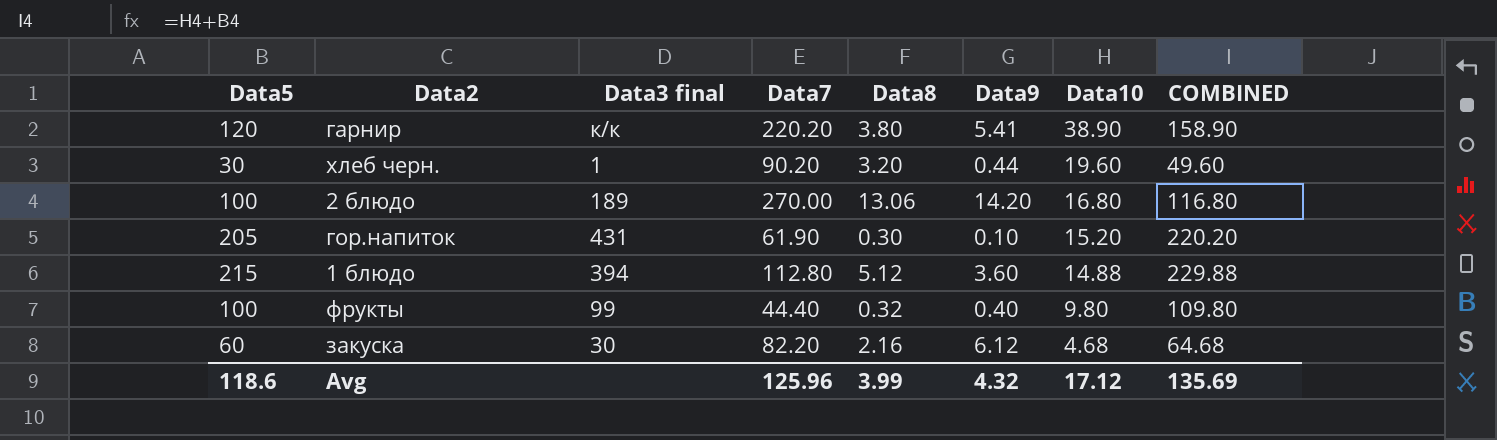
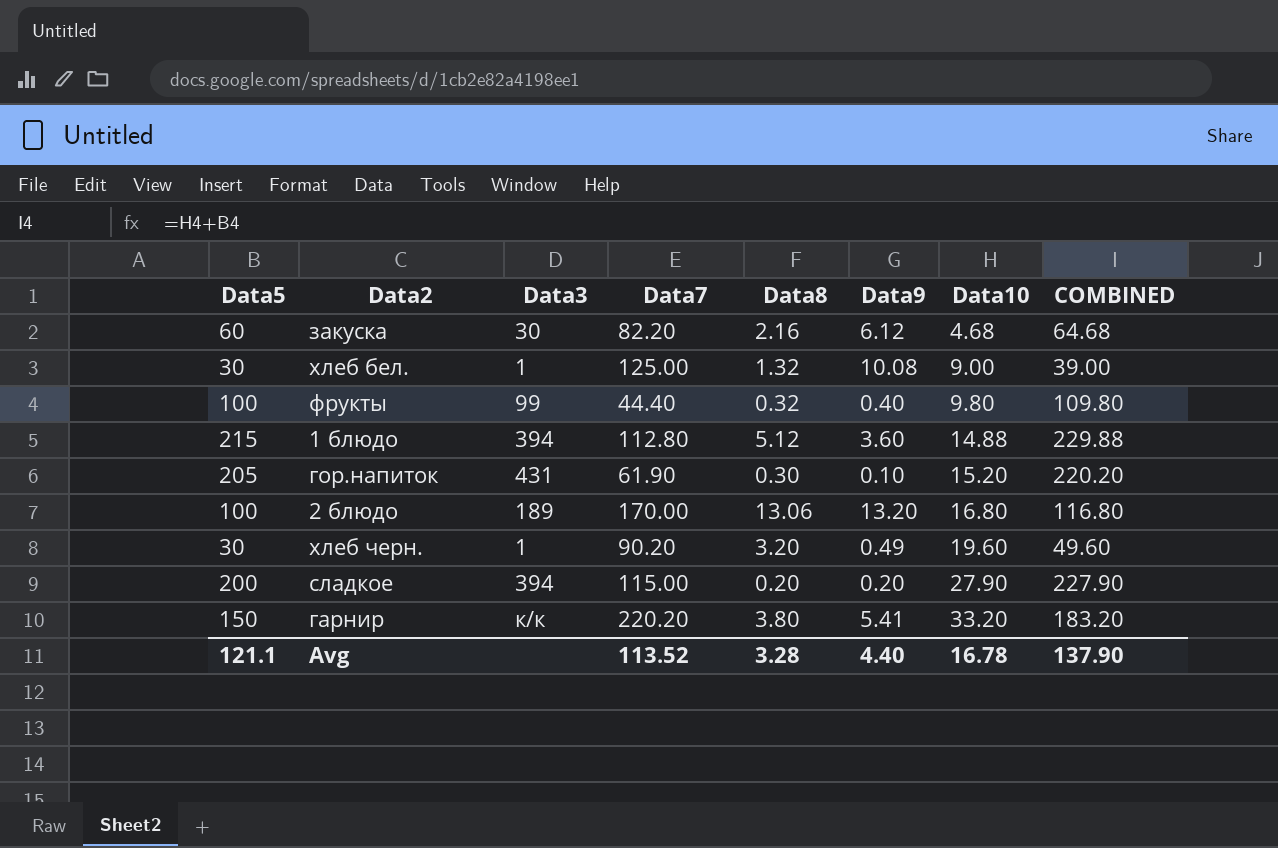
row order: Data10 descending -> Data10 ascending
column name: Data3 final -> Data3
row хлеб бел.: none -> 30 | 1 | 125.00 | 1.32 | 10.08 | 9.00 | 39.00
2 блюдо | Data7: 270.00 -> 170.00
2 блюдо | Data9: 14.20 -> 13.20
хлеб черн. | Data9: 0.44 -> 0.49
row сладкое: none -> 200 | 394 | 115.00 | 0.20 | 0.20 | 27.90 | 227.90
гарнир | Data5: 120 -> 150
гарнир | Data10: 38.90 -> 33.20
гарнир | COMBINED: 158.90 -> 183.20
Avg | Data5: 118.6 -> 121.1
Avg | Data7: 125.96 -> 113.52
Avg | Data8: 3.99 -> 3.28
Avg | Data9: 4.32 -> 4.40
Avg | Data10: 17.12 -> 16.78
Avg | COMBINED: 135.69 -> 137.90

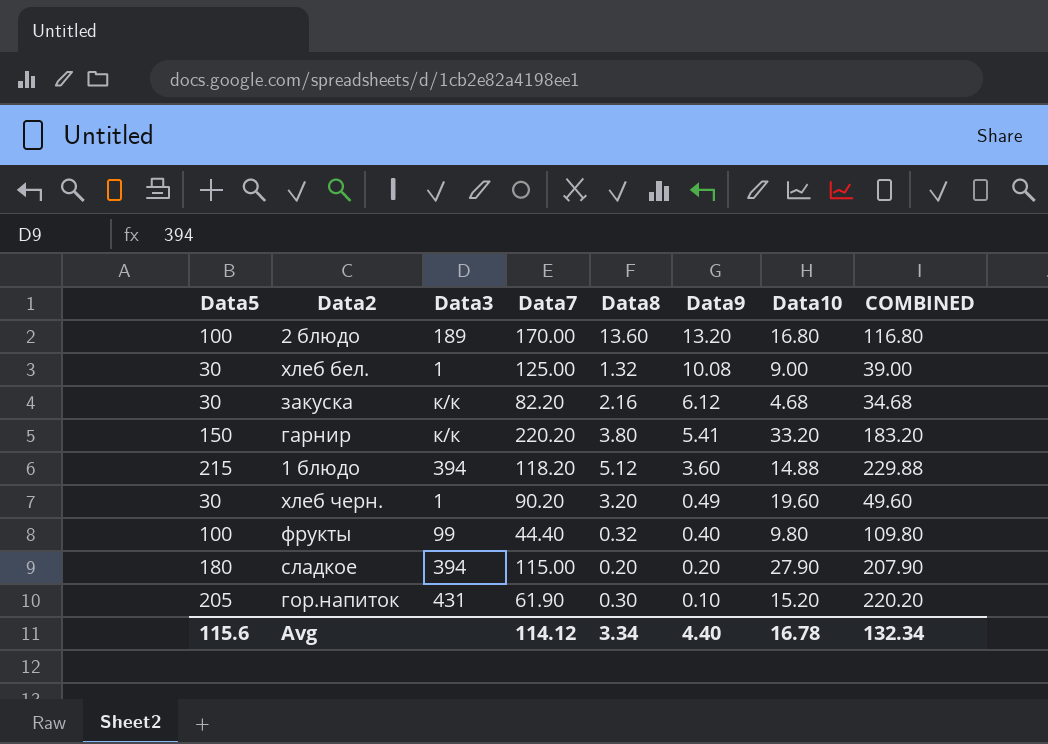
row order: Data10 ascending -> Data9 descending
2 блюдо | Data8: 13.06 -> 13.60
закуска | Data5: 60 -> 30
закуска | Data3: 30 -> к/к
закуска | COMBINED: 64.68 -> 34.68
1 блюдо | Data7: 112.80 -> 118.20
сладкое | Data5: 200 -> 180
сладкое | COMBINED: 227.90 -> 207.90
Avg | Data5: 121.1 -> 115.6
Avg | Data7: 113.52 -> 114.12
Avg | Data8: 3.28 -> 3.34
Avg | COMBINED: 137.90 -> 132.34

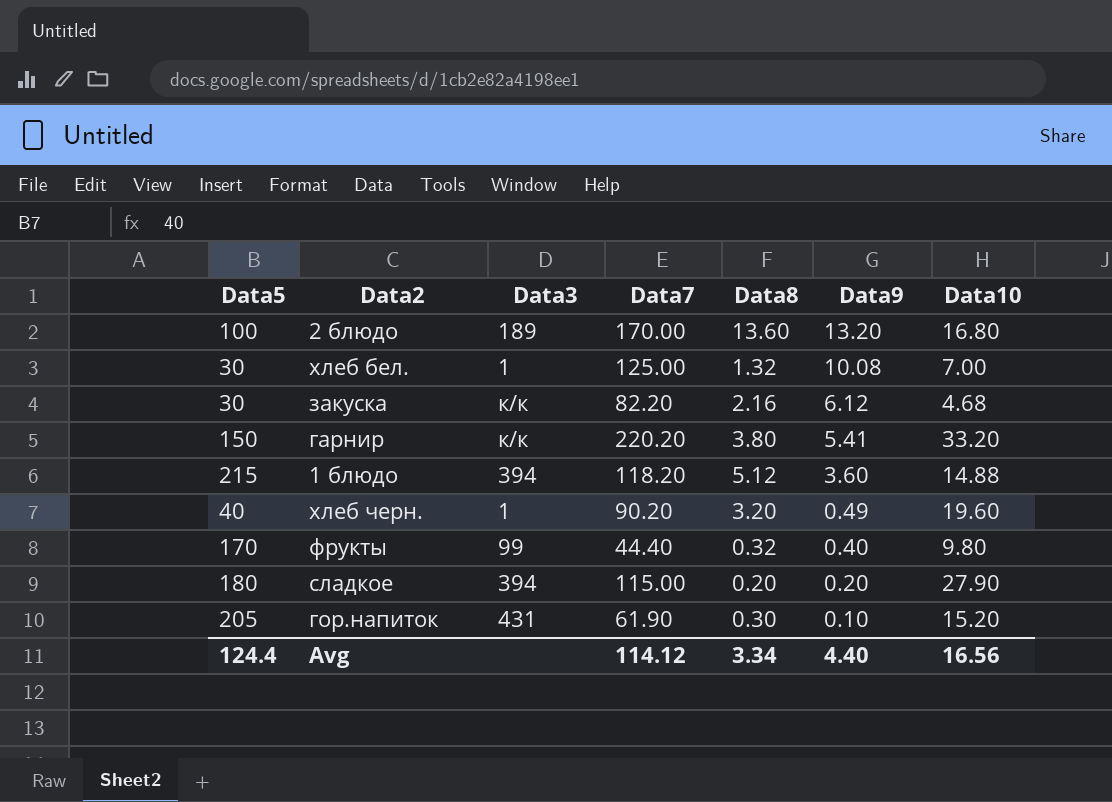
column COMBINED | formula: [Data5] + [Data10] -> none
хлеб бел. | Data10: 9.00 -> 7.00
хлеб черн. | Data5: 30 -> 40
фрукты | Data5: 100 -> 170
Avg | Data5: 115.6 -> 124.4
Avg | Data10: 16.78 -> 16.56

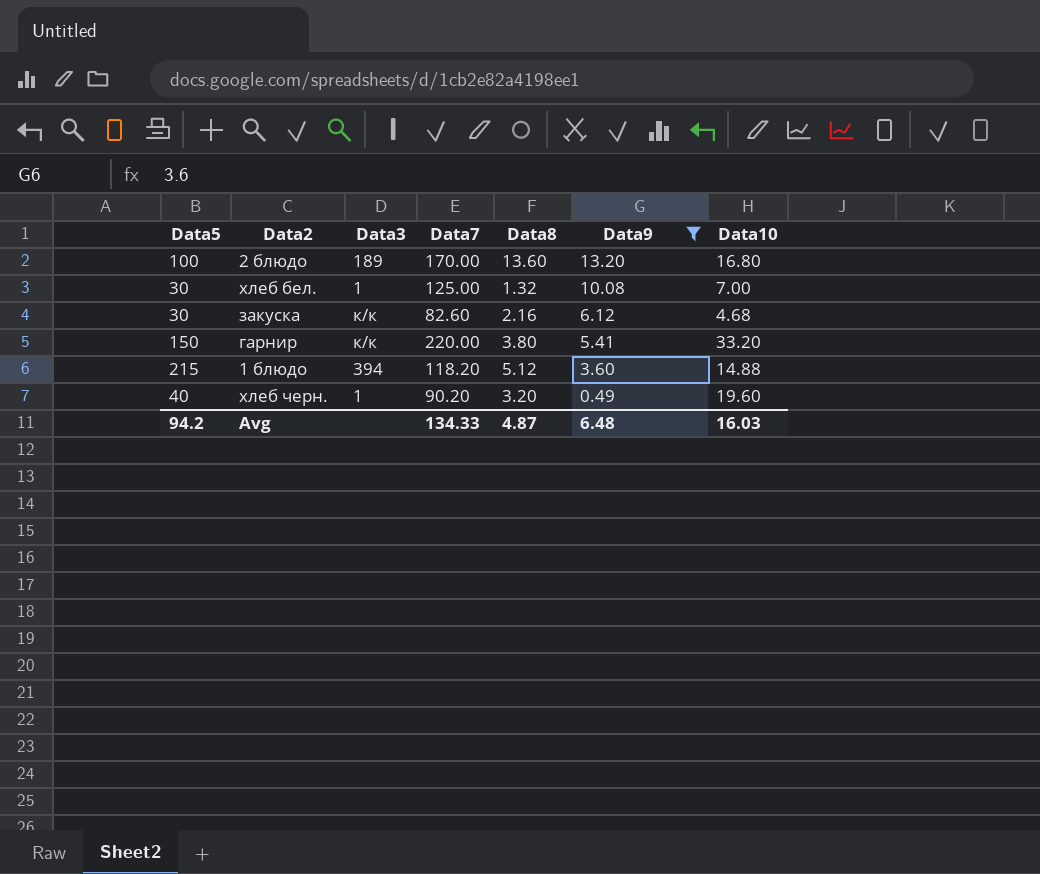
filter: none -> Data9 >= 0.49
закуска | Data7: 82.20 -> 82.60
гарнир | Data7: 220.20 -> 220.00
Avg | Data5: 124.4 -> 94.2
Avg | Data7: 114.12 -> 134.33
Avg | Data8: 3.34 -> 4.87
Avg | Data9: 4.40 -> 6.48
Avg | Data10: 16.56 -> 16.03

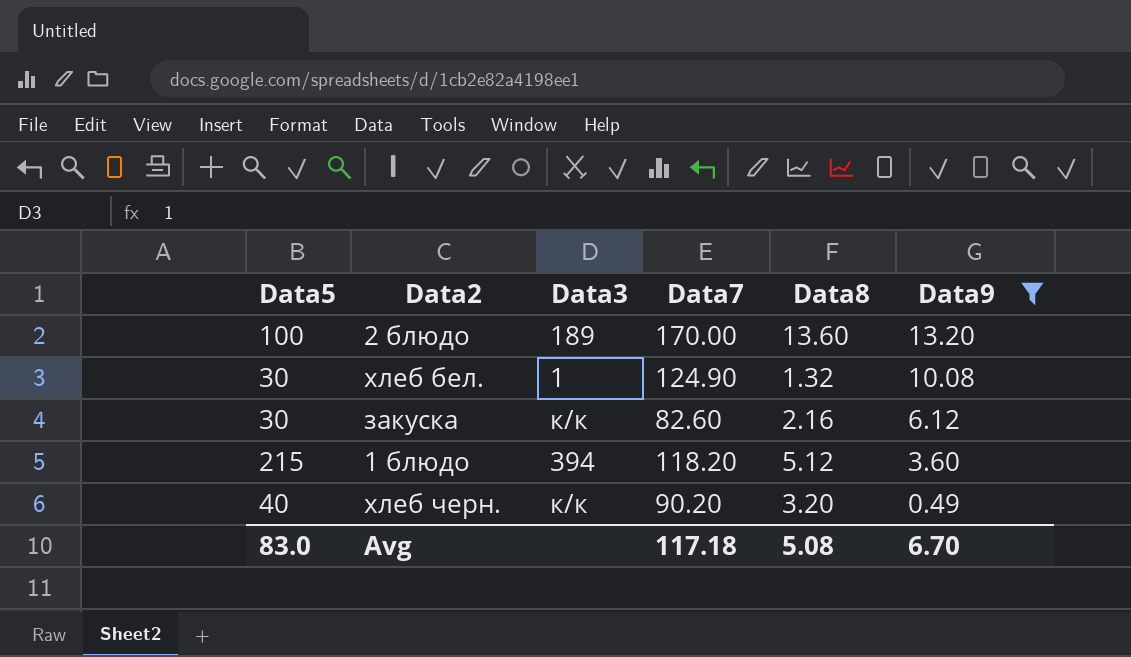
column Data10 | position: 7 -> none
row гарнир: 150 | к/к | 220.00 | 3.80 | 5.41 | 33.20 -> none
хлеб бел. | Data7: 125.00 -> 124.90
хлеб черн. | Data3: 1 -> к/к
Avg | Data5: 94.2 -> 83.0
Avg | Data7: 134.33 -> 117.18
Avg | Data8: 4.87 -> 5.08
Avg | Data9: 6.48 -> 6.70

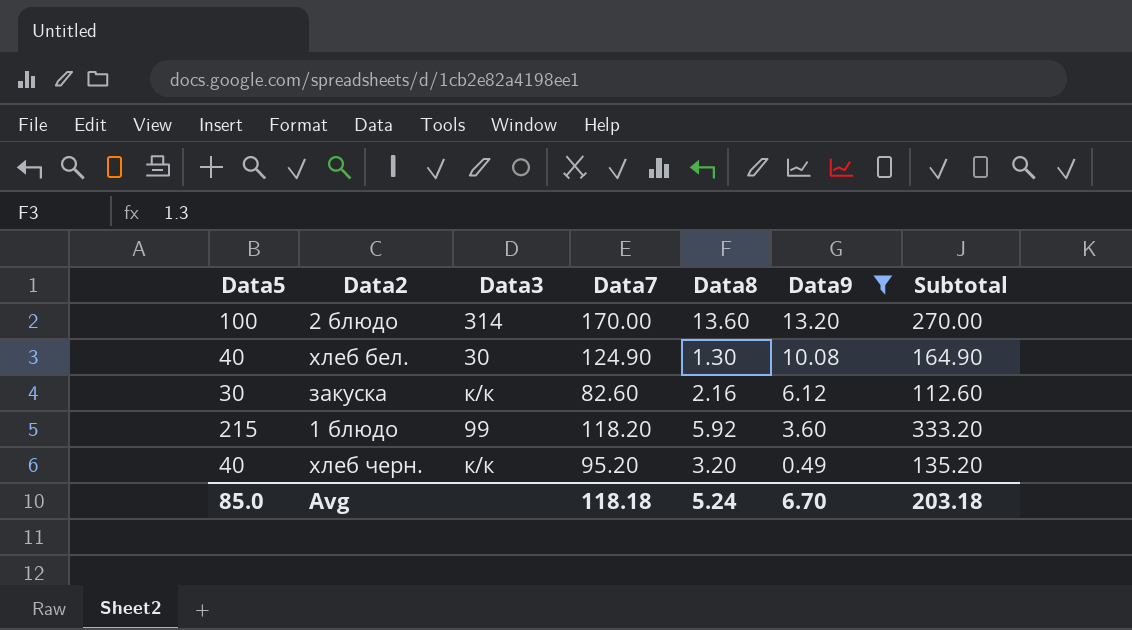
column Subtotal | formula: none -> [Data5] + [Data7]
2 блюдо | Data3: 189 -> 314
хлеб бел. | Data5: 30 -> 40
хлеб бел. | Data3: 1 -> 30
хлеб бел. | Data8: 1.32 -> 1.30
1 блюдо | Data3: 394 -> 99
1 блюдо | Data8: 5.12 -> 5.92
хлеб черн. | Data7: 90.20 -> 95.20
Avg | Data5: 83.0 -> 85.0
Avg | Data7: 117.18 -> 118.18
Avg | Data8: 5.08 -> 5.24

